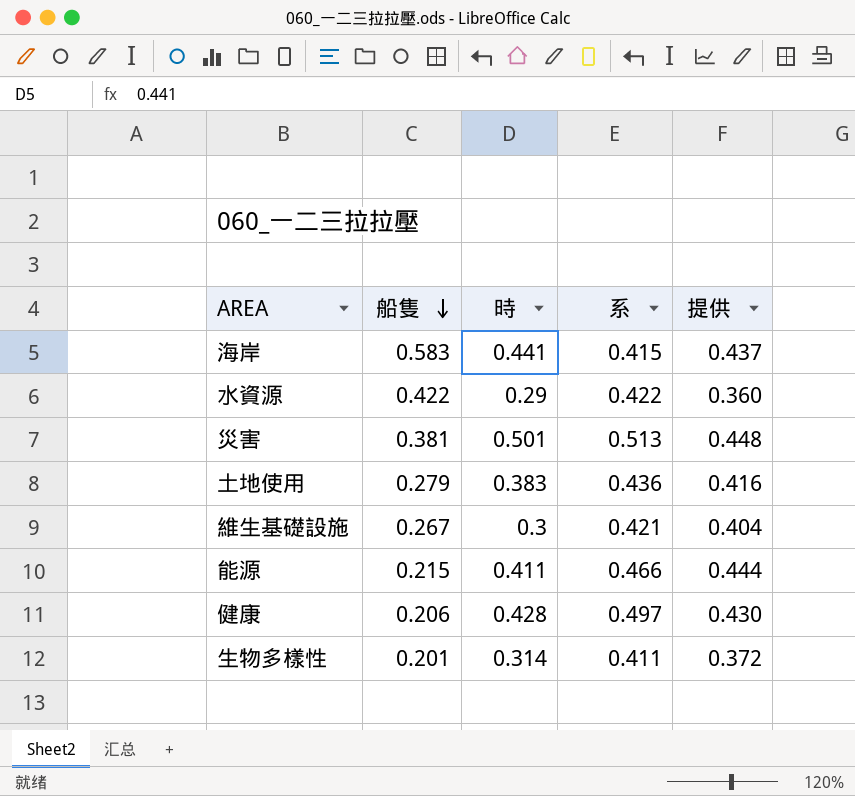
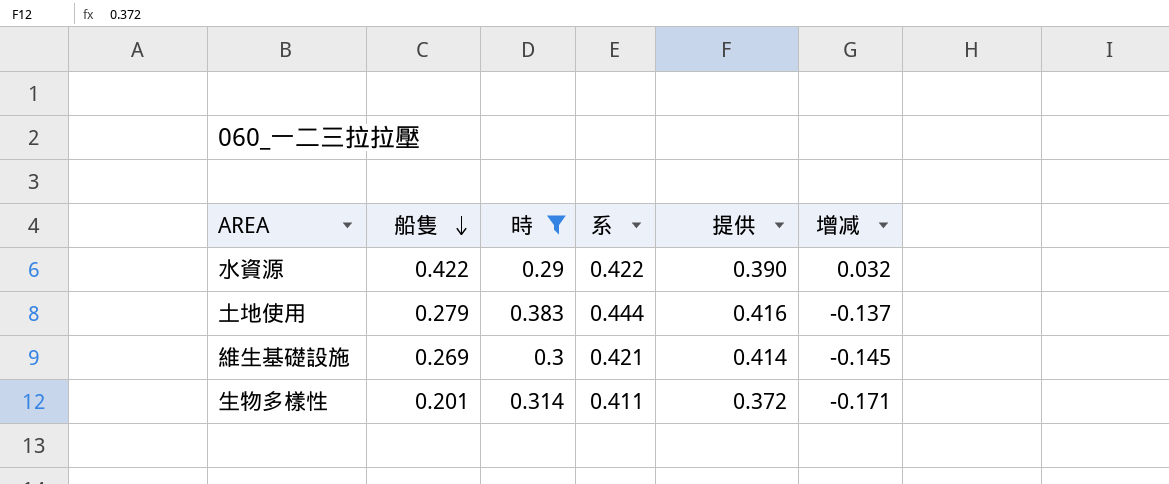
filter: none -> 時 <= 0.383
column 增减 | formula: none -> [船隻] - [提供]
水資源 | 提供: 0.360 -> 0.390
土地使用 | 系: 0.436 -> 0.444
維生基礎設施 | 船隻: 0.267 -> 0.269
維生基礎設施 | 提供: 0.404 -> 0.414

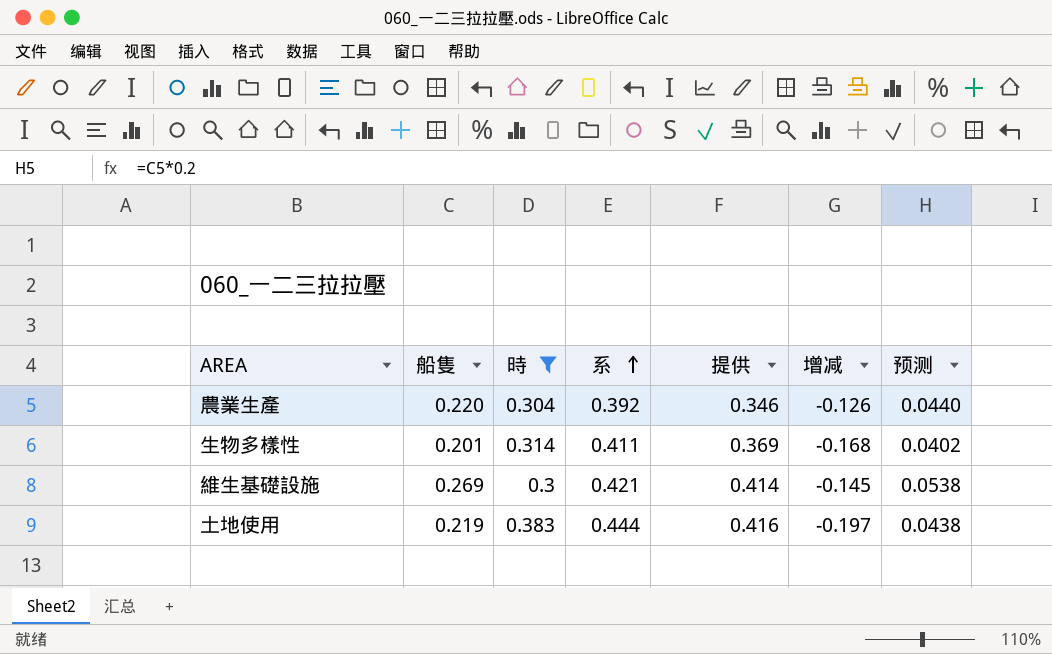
row order: 船隻 descending -> 系 ascending
column 预测 | formula: none -> [船隻] * 0.2
row 水資源: 0.422 | 0.29 | 0.422 | 0.390 | 0.032 -> none
row 農業生產: none -> 0.220 | 0.304 | 0.392 | 0.346 | -0.126 | 0.0440
生物多樣性 | 提供: 0.372 -> 0.369
生物多樣性 | 增减: -0.171 -> -0.168
土地使用 | 船隻: 0.279 -> 0.219
土地使用 | 增减: -0.137 -> -0.197

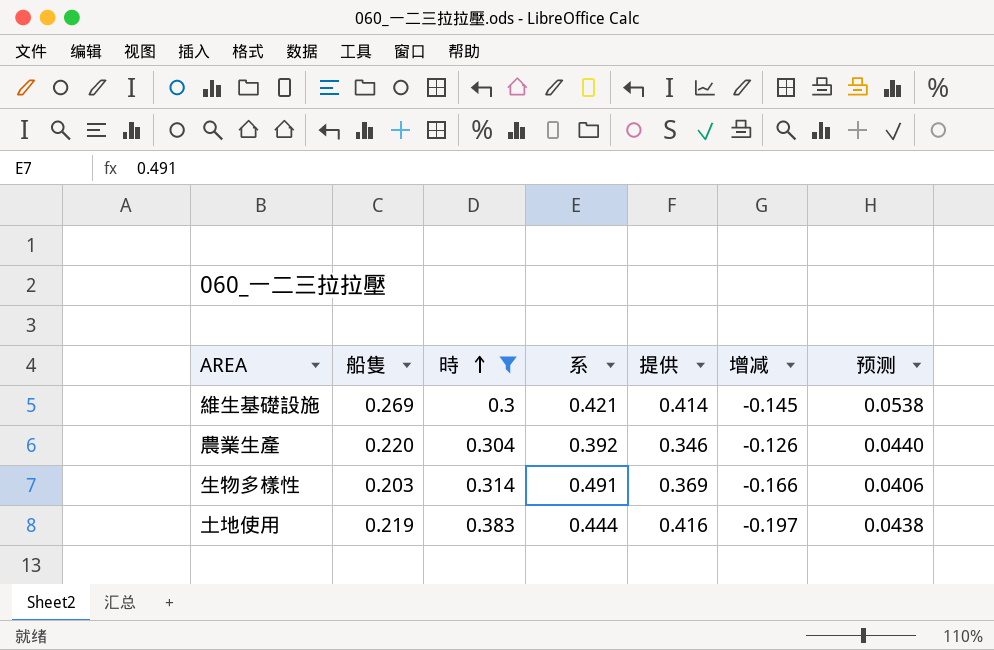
row order: 系 ascending -> 時 ascending
生物多樣性 | 船隻: 0.201 -> 0.203
生物多樣性 | 系: 0.411 -> 0.491
生物多樣性 | 增减: -0.168 -> -0.166
生物多樣性 | 预测: 0.0402 -> 0.0406

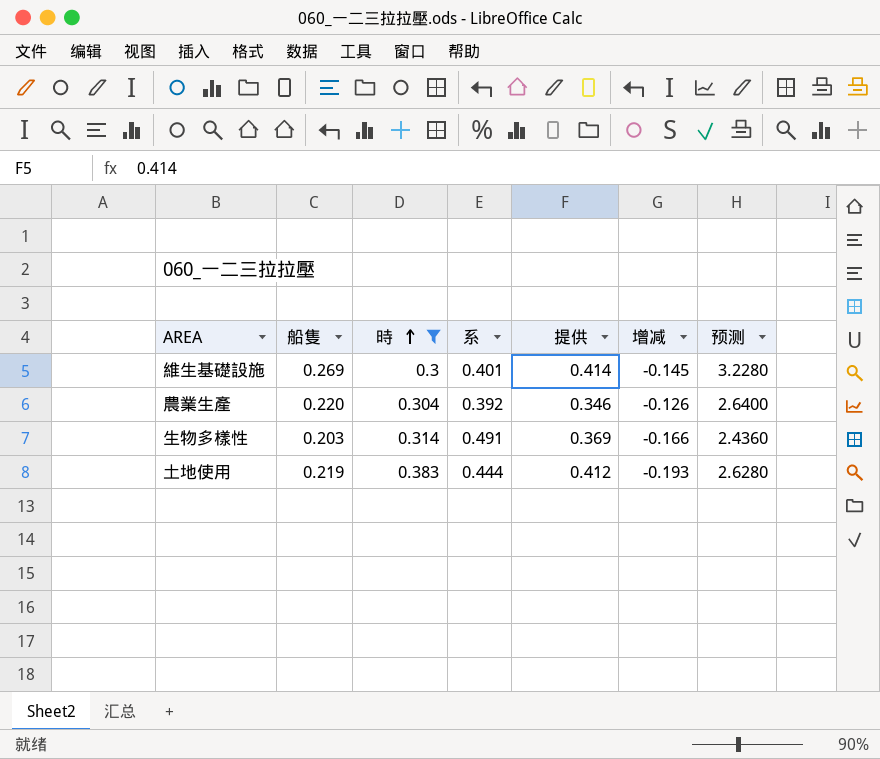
column 预测 | formula: [船隻] * 0.2 -> [船隻] * 12
維生基礎設施 | 系: 0.421 -> 0.401
土地使用 | 提供: 0.416 -> 0.412
土地使用 | 增减: -0.197 -> -0.193

